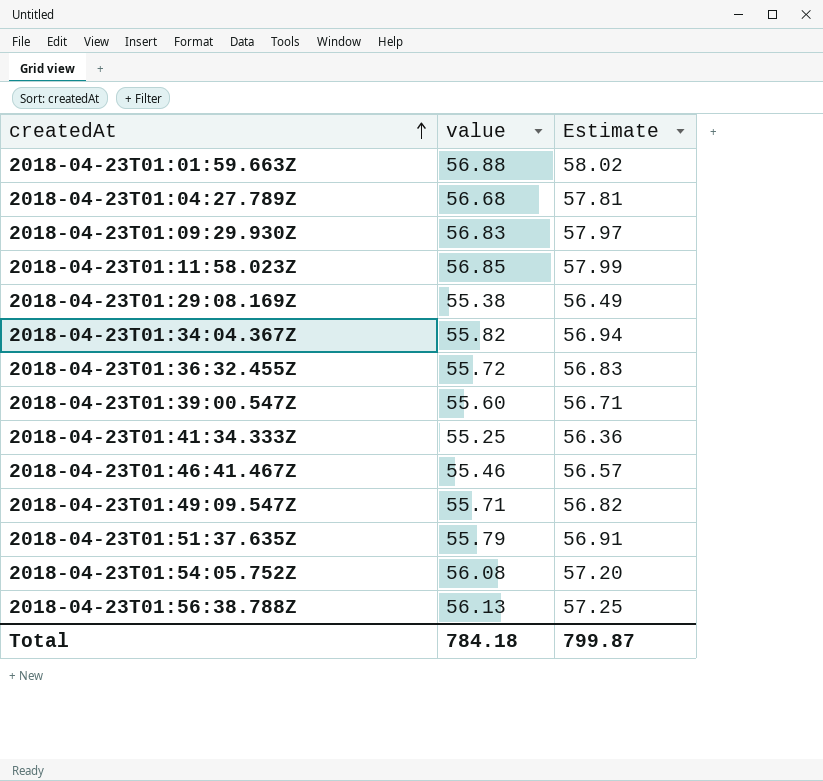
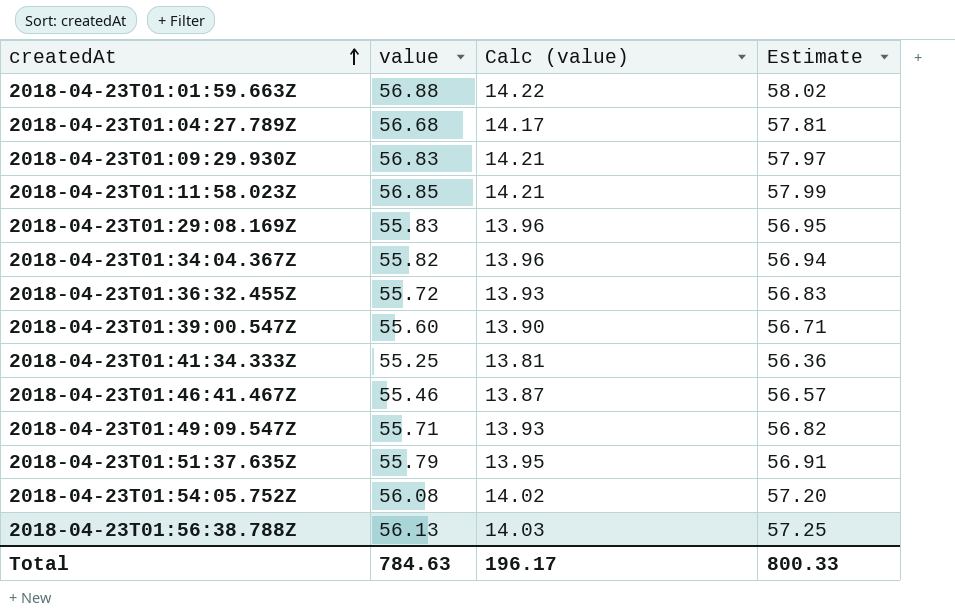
column Calc (value) | formula: none -> [value] * 0.25
2018-04-23T01:29:08.169Z | value: 55.38 -> 55.83
2018-04-23T01:29:08.169Z | Estimate: 56.49 -> 56.95
Total | value: 784.18 -> 784.63
Total | Estimate: 799.87 -> 800.33

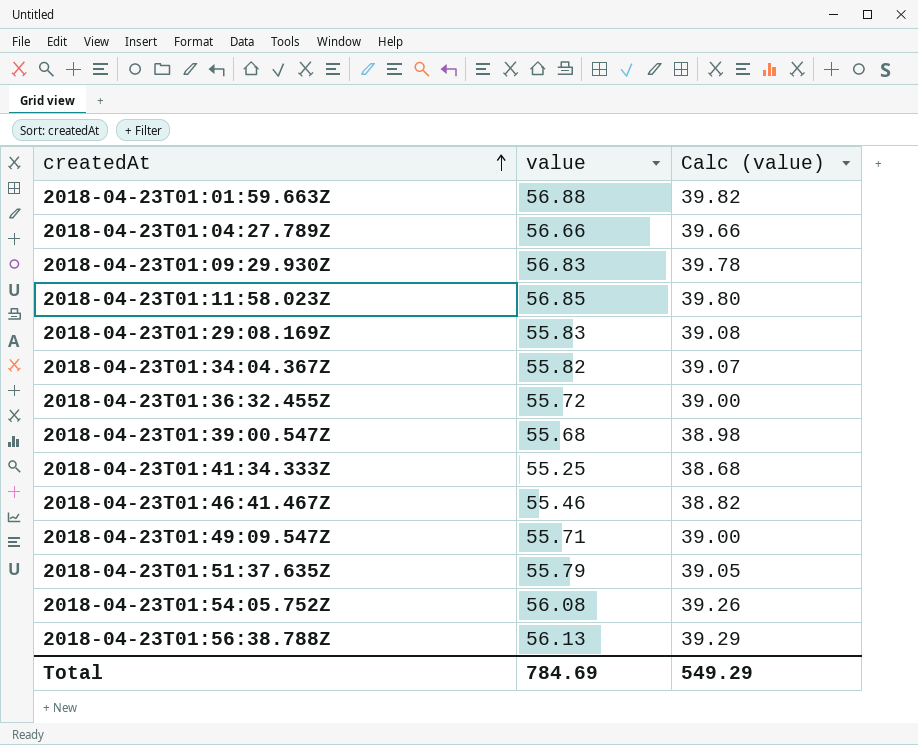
column Estimate | formula: [value] * 1.02 -> none
column Calc (value) | formula: [value] * 0.25 -> [value] * 0.7
2018-04-23T01:04:27.789Z | value: 56.68 -> 56.66
2018-04-23T01:39:00.547Z | value: 55.60 -> 55.68
Total | value: 784.63 -> 784.69
Total | Calc (value): 196.17 -> 549.29

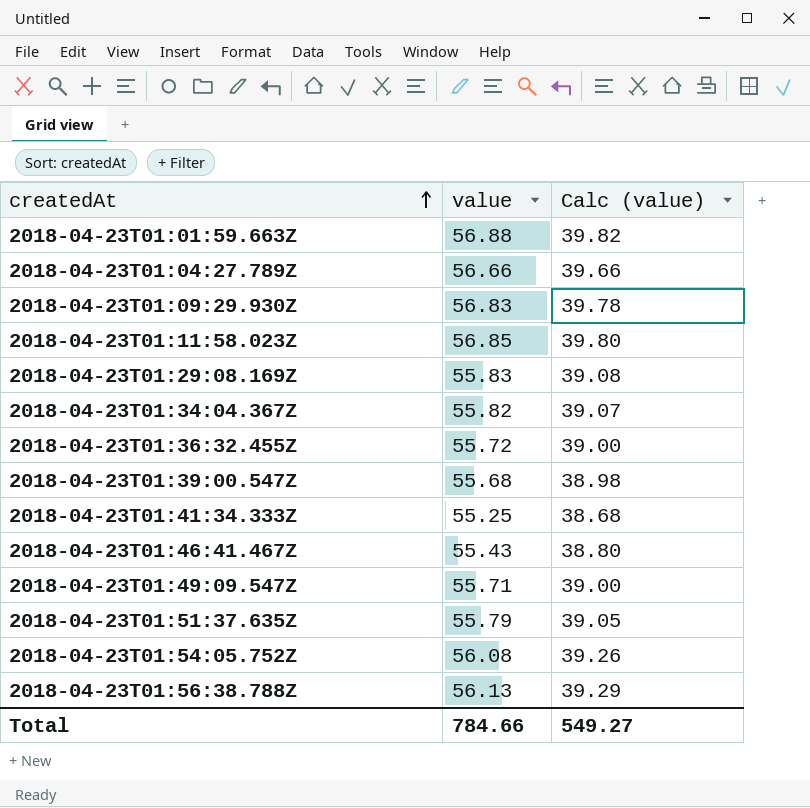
2018-04-23T01:46:41.467Z | value: 55.46 -> 55.43
2018-04-23T01:46:41.467Z | Calc (value): 38.82 -> 38.80
Total | value: 784.69 -> 784.66
Total | Calc (value): 549.29 -> 549.27

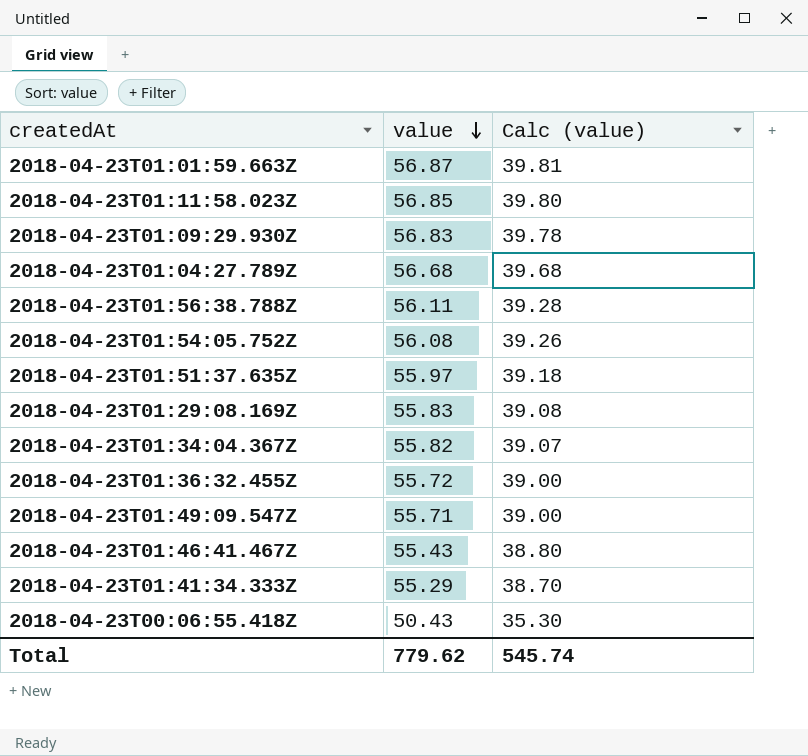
row order: createdAt ascending -> value descending
row 2018-04-23T01:39:00.547Z: 55.68 | 38.98 -> none
2018-04-23T01:01:59.663Z | value: 56.88 -> 56.87
2018-04-23T01:01:59.663Z | Calc (value): 39.82 -> 39.81
2018-04-23T01:04:27.789Z | value: 56.66 -> 56.68
2018-04-23T01:04:27.789Z | Calc (value): 39.66 -> 39.68
2018-04-23T01:56:38.788Z | value: 56.13 -> 56.11
2018-04-23T01:56:38.788Z | Calc (value): 39.29 -> 39.28
2018-04-23T01:51:37.635Z | value: 55.79 -> 55.97
2018-04-23T01:51:37.635Z | Calc (value): 39.05 -> 39.18
2018-04-23T01:41:34.333Z | value: 55.25 -> 55.29
2018-04-23T01:41:34.333Z | Calc (value): 38.68 -> 38.70
row 2018-04-23T00:06:55.418Z: none -> 50.43 | 35.30
Total | value: 784.66 -> 779.62
Total | Calc (value): 549.27 -> 545.74

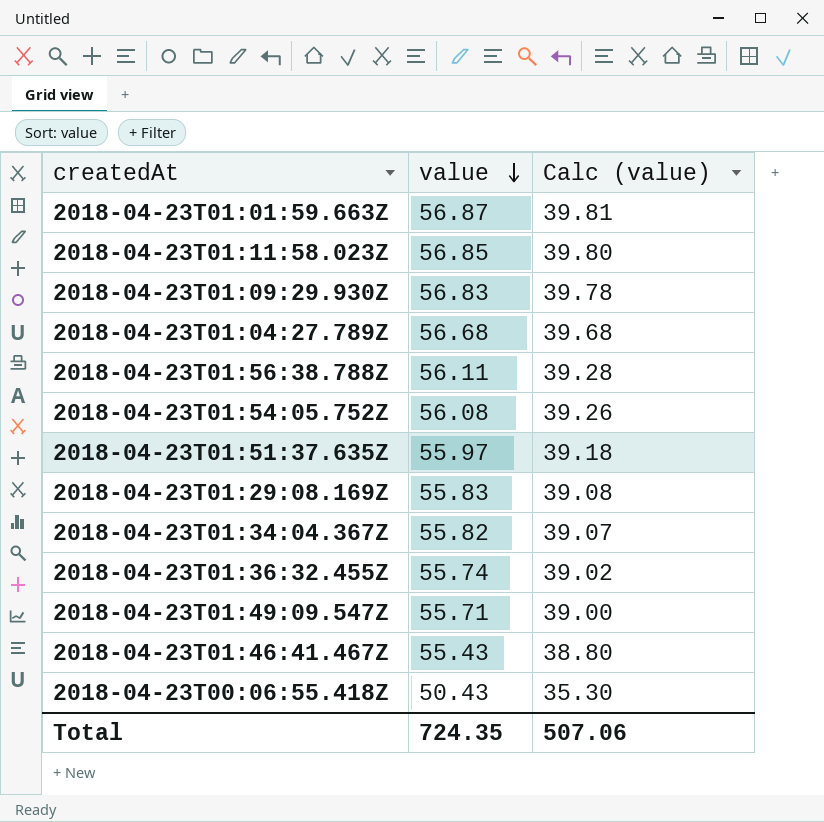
row 2018-04-23T01:41:34.333Z: 55.29 | 38.70 -> none
2018-04-23T01:36:32.455Z | value: 55.72 -> 55.74
2018-04-23T01:36:32.455Z | Calc (value): 39.00 -> 39.02
Total | value: 779.62 -> 724.35
Total | Calc (value): 545.74 -> 507.06

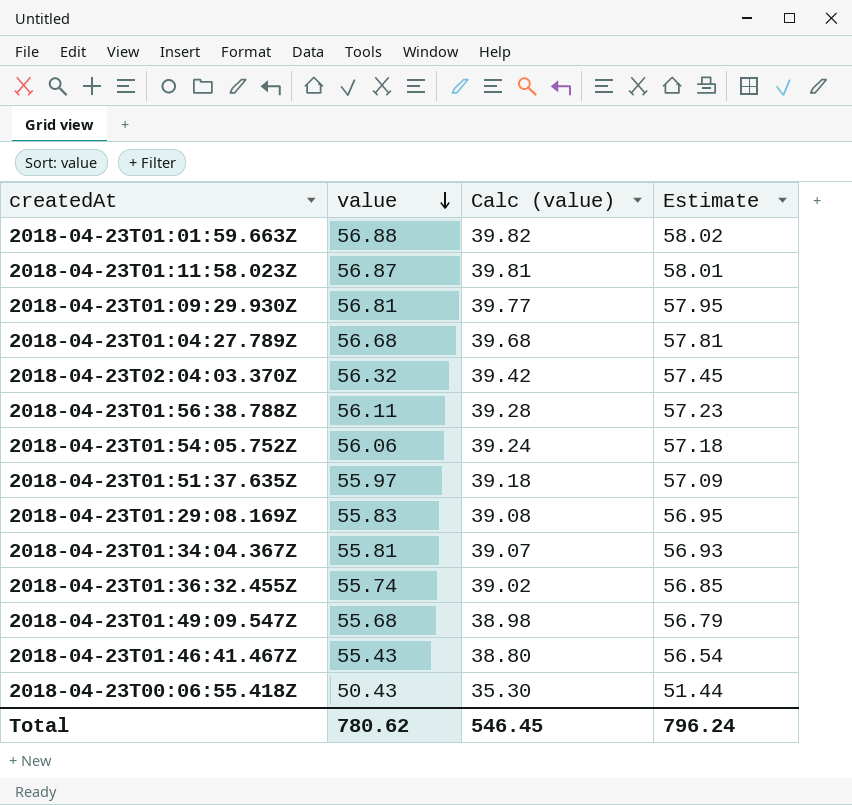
column Estimate | formula: none -> [value] * 1.02
2018-04-23T01:01:59.663Z | value: 56.87 -> 56.88
2018-04-23T01:01:59.663Z | Calc (value): 39.81 -> 39.82
2018-04-23T01:11:58.023Z | value: 56.85 -> 56.87
2018-04-23T01:11:58.023Z | Calc (value): 39.80 -> 39.81
2018-04-23T01:09:29.930Z | value: 56.83 -> 56.81
2018-04-23T01:09:29.930Z | Calc (value): 39.78 -> 39.77
row 2018-04-23T02:04:03.370Z: none -> 56.32 | 39.42 | 57.45
2018-04-23T01:54:05.752Z | value: 56.08 -> 56.06
2018-04-23T01:54:05.752Z | Calc (value): 39.26 -> 39.24
2018-04-23T01:34:04.367Z | value: 55.82 -> 55.81
2018-04-23T01:49:09.547Z | value: 55.71 -> 55.68
2018-04-23T01:49:09.547Z | Calc (value): 39.00 -> 38.98
Total | value: 724.35 -> 780.62
Total | Calc (value): 507.06 -> 546.45

